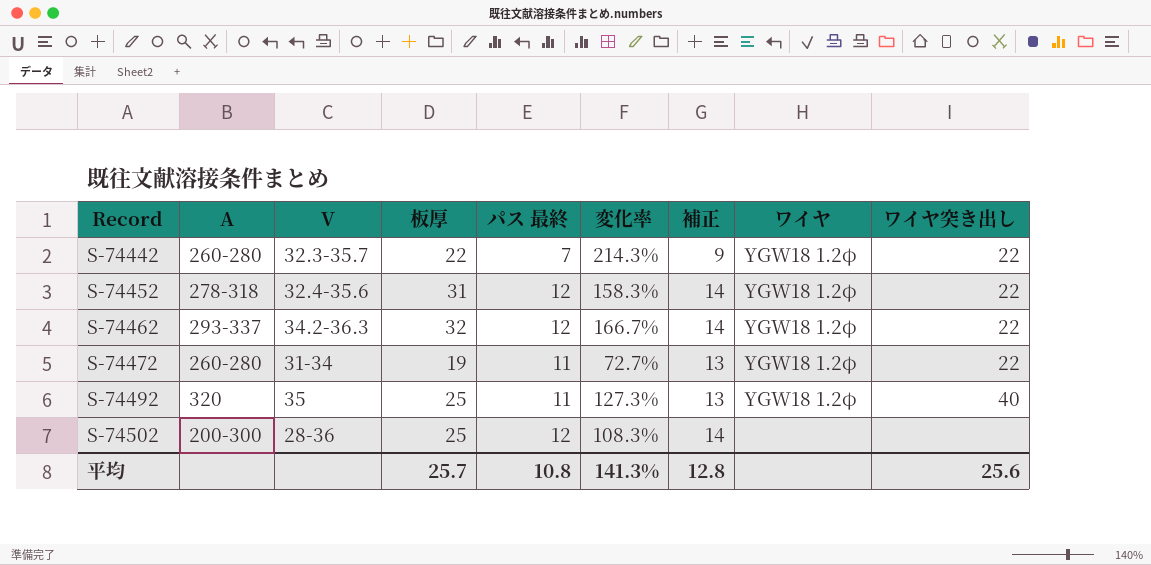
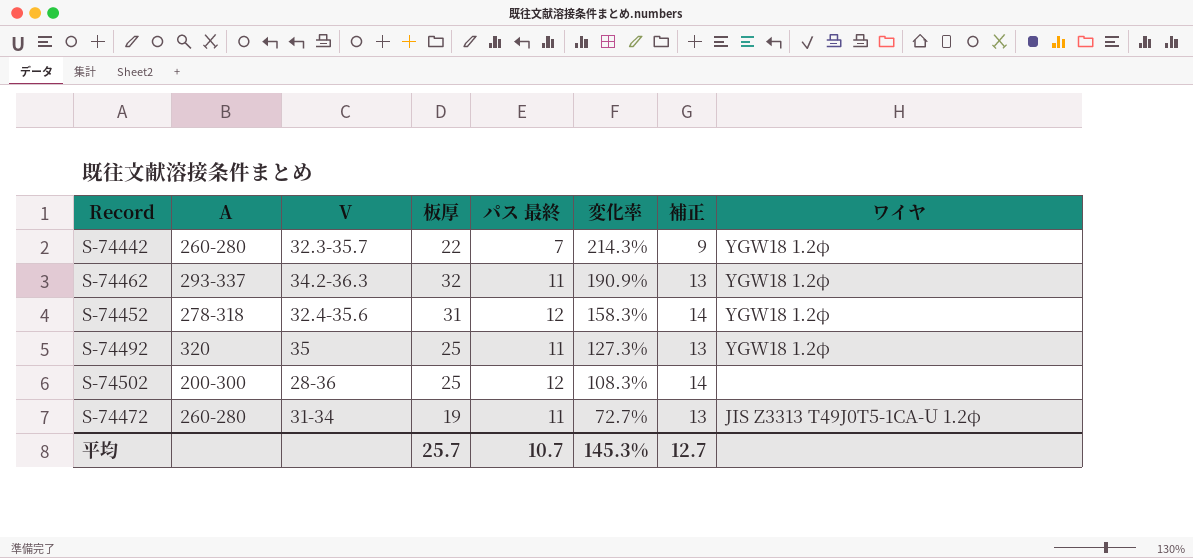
row order: Record ascending -> 変化率 descending
column ワイヤ突き出し | position: 9 -> none
S-74462 | パス 最終: 12 -> 11
S-74462 | 変化率: 166.7% -> 190.9%
S-74462 | 補正: 14 -> 13
S-74472 | ワイヤ: YGW18 1.2φ -> JIS Z3313 T49J0T5-1CA-U 1.2φ
平均 | パス 最終: 10.8 -> 10.7
平均 | 変化率: 141.3% -> 145.3%
平均 | 補正: 12.8 -> 12.7

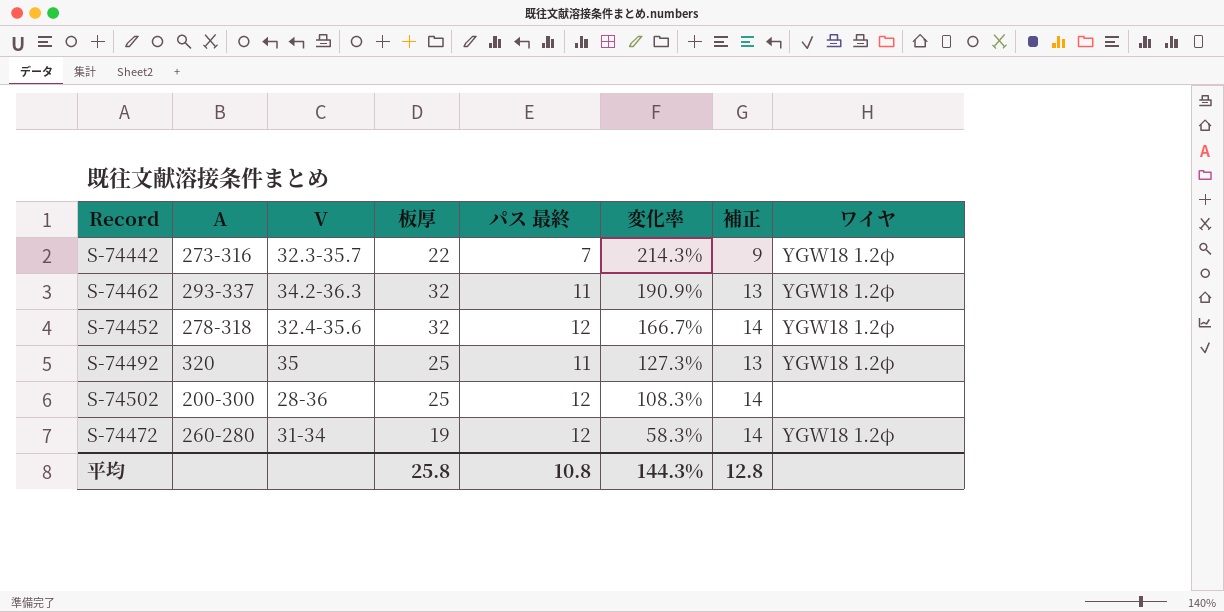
S-74442 | A: 260-280 -> 273-316
S-74452 | 板厚: 31 -> 32
S-74452 | 変化率: 158.3% -> 166.7%
S-74472 | パス 最終: 11 -> 12
S-74472 | 変化率: 72.7% -> 58.3%
S-74472 | 補正: 13 -> 14
S-74472 | ワイヤ: JIS Z3313 T49J0T5-1CA-U 1.2φ -> YGW18 1.2φ
平均 | 板厚: 25.7 -> 25.8
平均 | パス 最終: 10.7 -> 10.8
平均 | 変化率: 145.3% -> 144.3%
平均 | 補正: 12.7 -> 12.8

